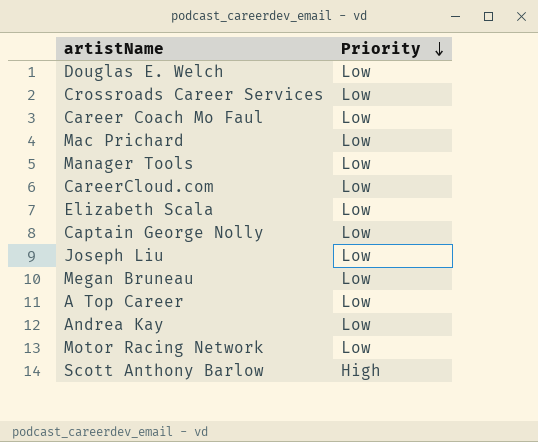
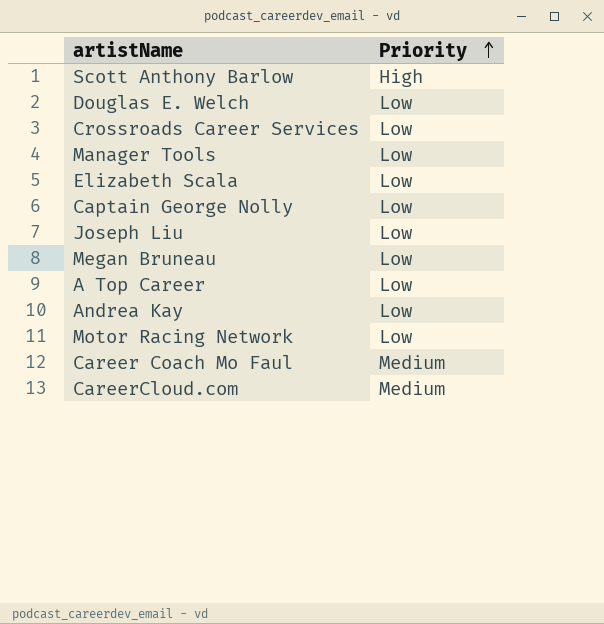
row order: Priority descending -> Priority ascending
row Mac Prichard: Low -> none
Career Coach Mo Faul | Priority: Low -> Medium
CareerCloud.com | Priority: Low -> Medium

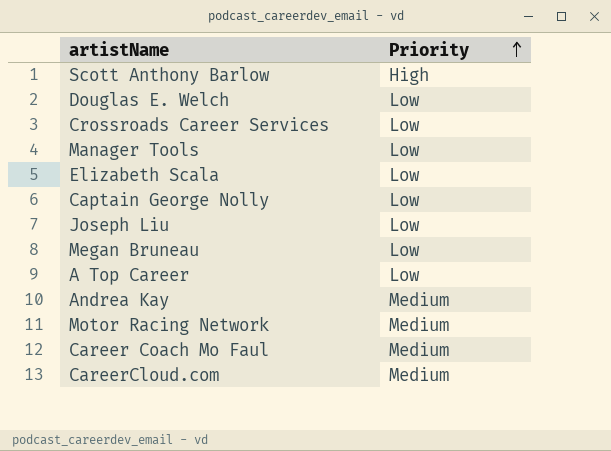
Andrea Kay | Priority: Low -> Medium
Motor Racing Network | Priority: Low -> Medium

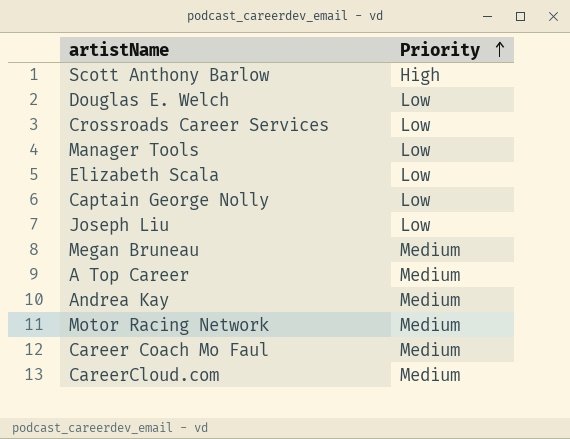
Megan Bruneau | Priority: Low -> Medium
A Top Career | Priority: Low -> Medium

